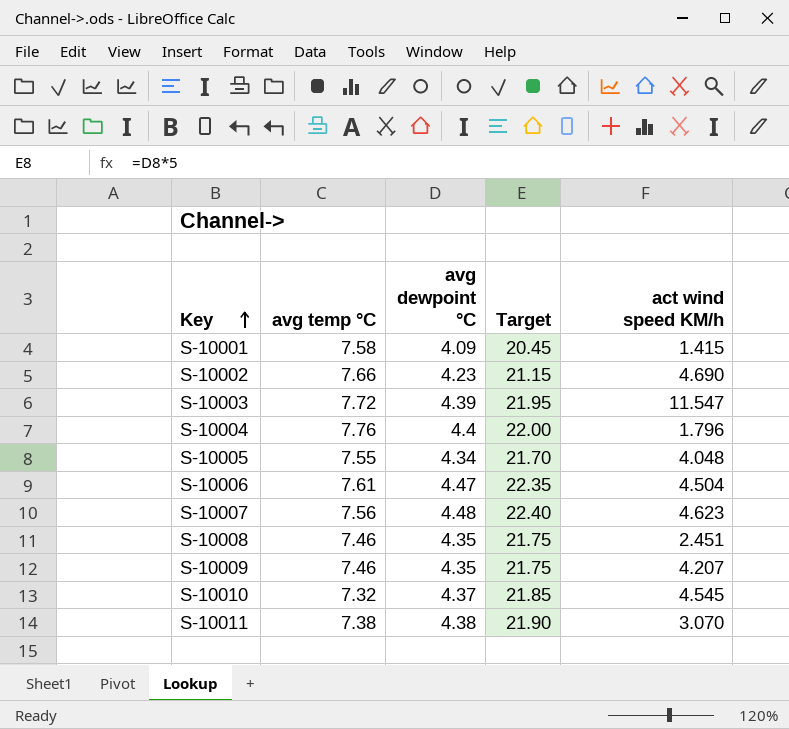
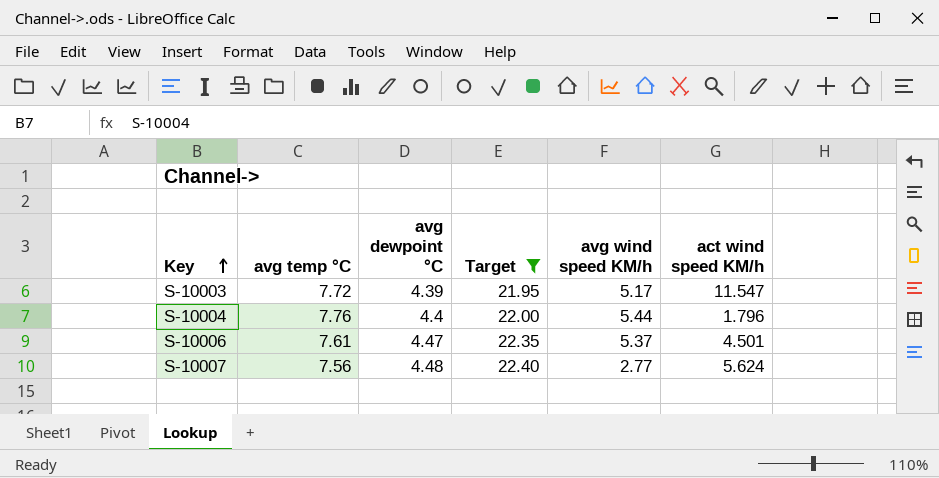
filter: none -> Target >= 21.95
column avg wind speed KM/h | position: none -> 5
S-10006 | act wind speed KM/h: 4.504 -> 4.501
S-10007 | act wind speed KM/h: 4.623 -> 5.624

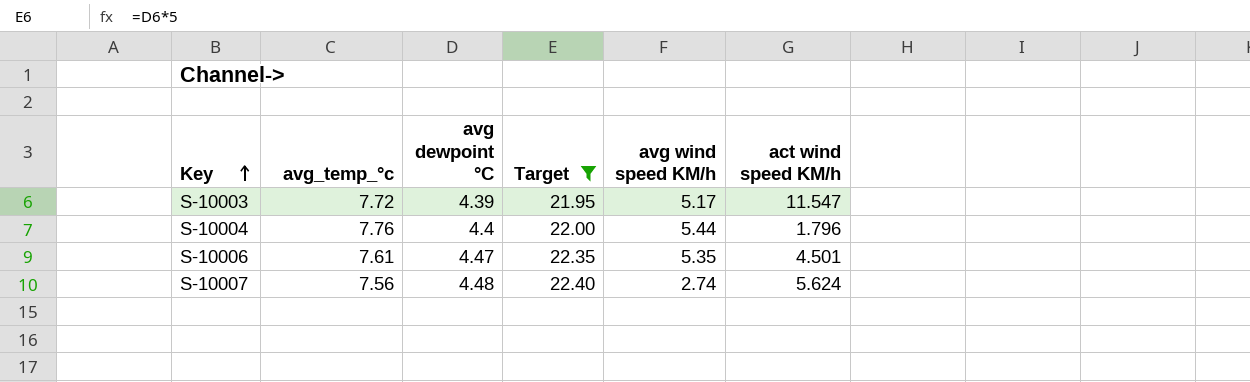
column name: avg temp °C -> avg_temp_°c
S-10006 | avg wind speed KM/h: 5.37 -> 5.35
S-10007 | avg wind speed KM/h: 2.77 -> 2.74

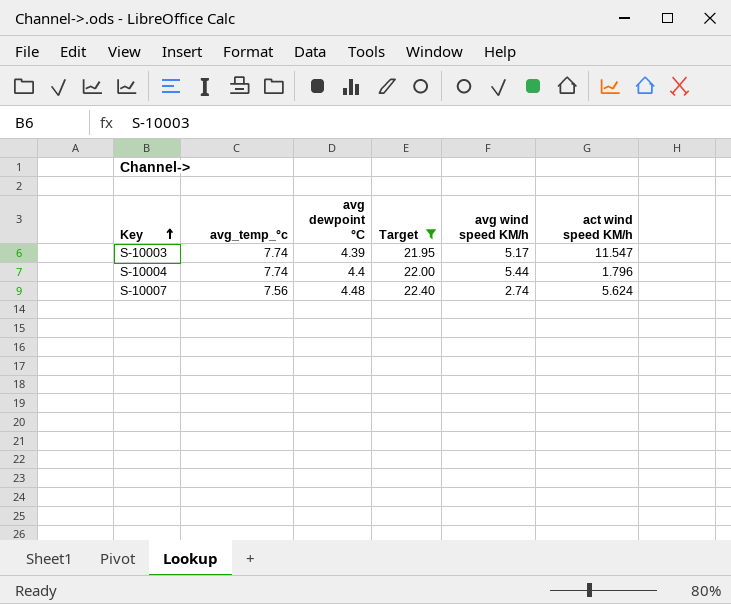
row S-10006: 7.61 | 4.47 | 22.35 | 5.35 | 4.501 -> none
S-10003 | avg_temp_°c: 7.72 -> 7.74
S-10004 | avg_temp_°c: 7.76 -> 7.74

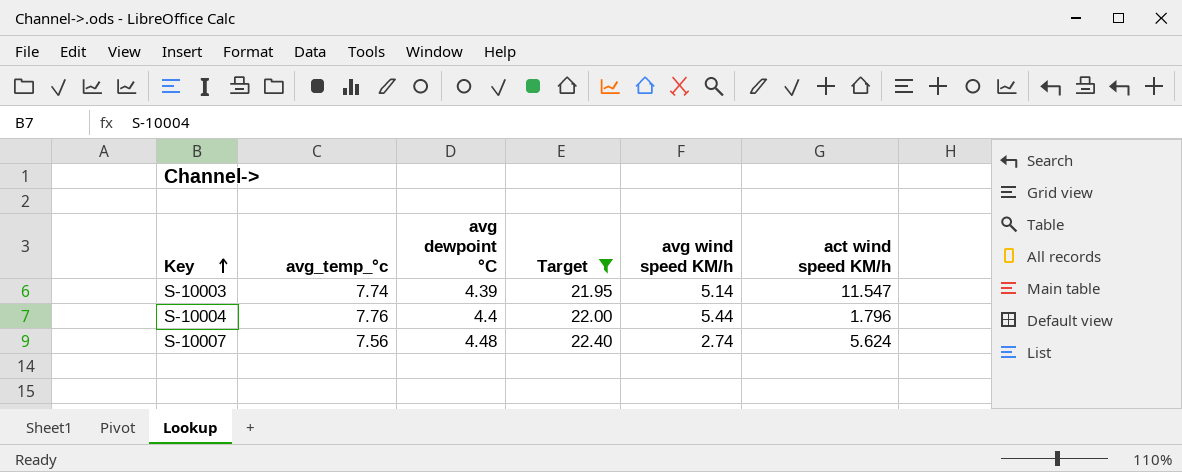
S-10003 | avg wind speed KM/h: 5.17 -> 5.14
S-10004 | avg_temp_°c: 7.74 -> 7.76

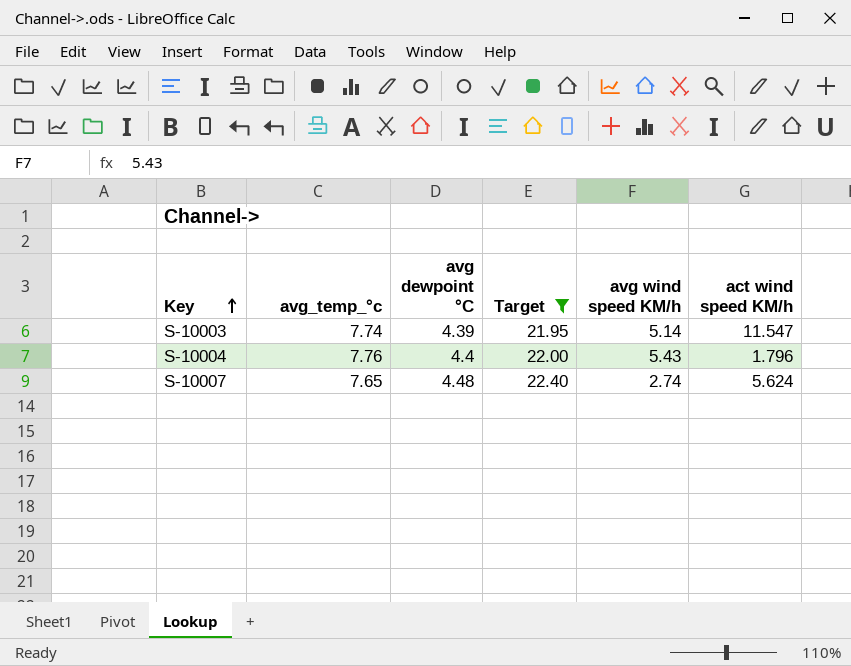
S-10004 | avg wind speed KM/h: 5.44 -> 5.43
S-10007 | avg_temp_°c: 7.56 -> 7.65

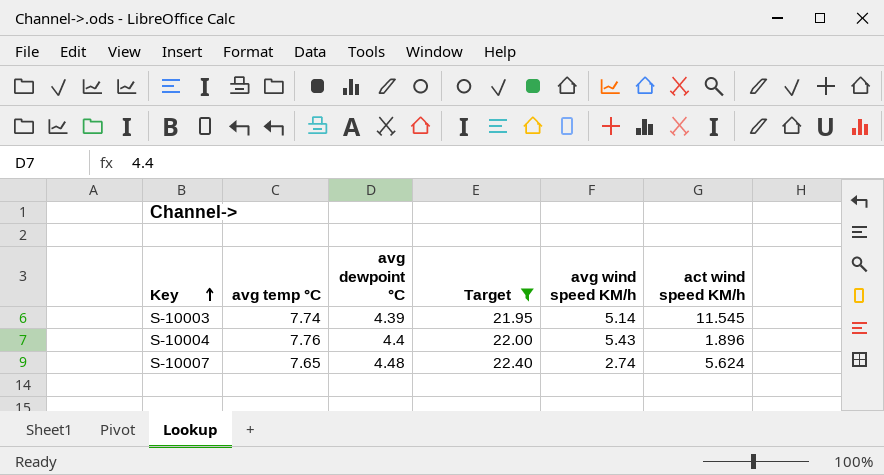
column name: avg_temp_°c -> avg temp °C
S-10003 | act wind speed KM/h: 11.547 -> 11.545
S-10004 | act wind speed KM/h: 1.796 -> 1.896

